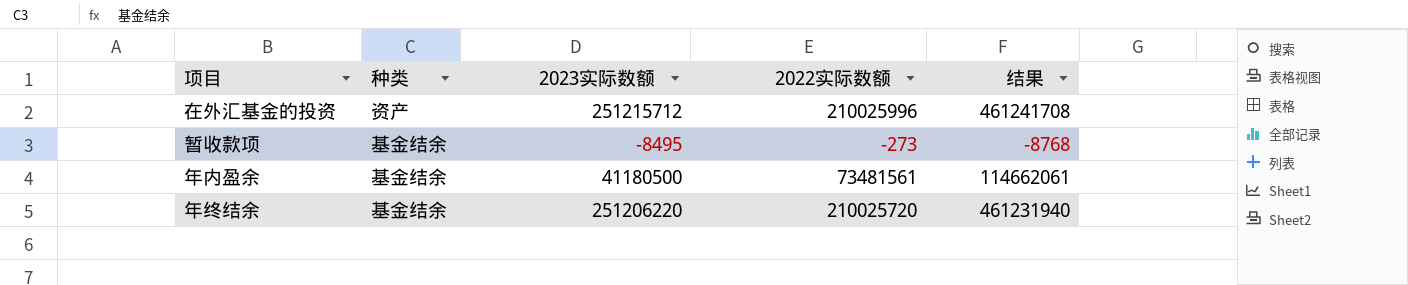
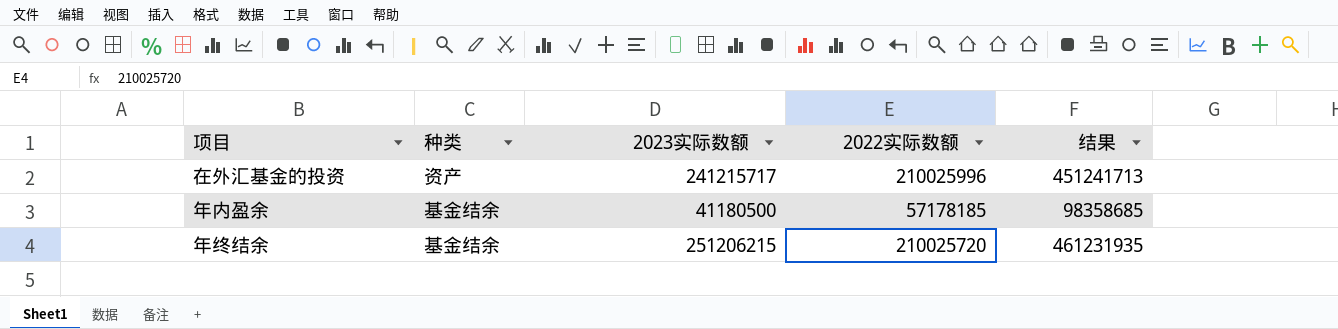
row 暂收款项: 基金结余 | -8495 | -273 | -8768 -> none
在外汇基金的投资 | 2023实际数额: 251215712 -> 241215717
在外汇基金的投资 | 结果: 461241708 -> 451241713
年内盈余 | 2022实际数额: 73481561 -> 57178185
年内盈余 | 结果: 114662061 -> 98358685
年终结余 | 2023实际数额: 251206220 -> 251206215
年终结余 | 结果: 461231940 -> 461231935

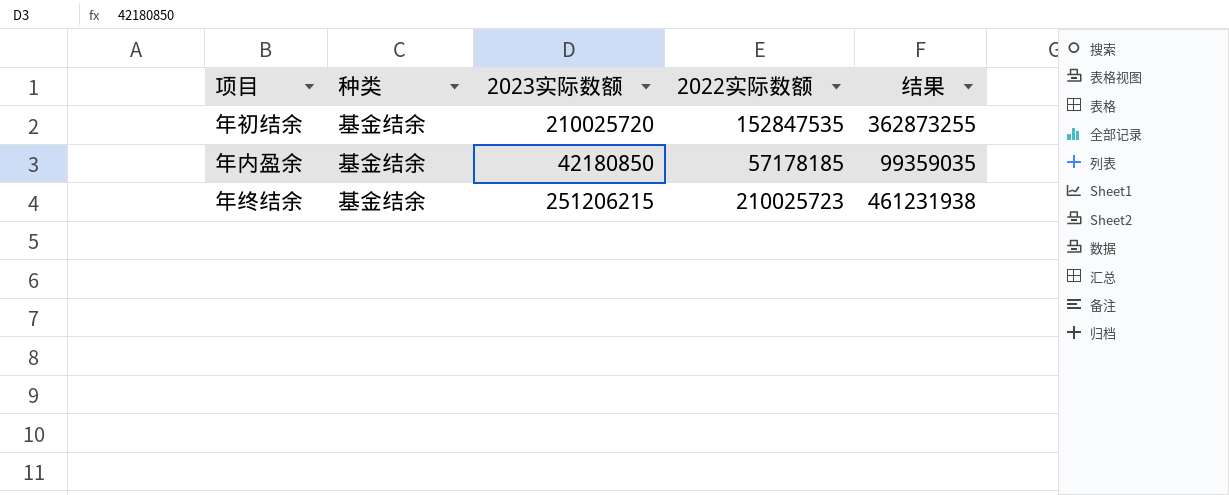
row 在外汇基金的投资: 资产 | 241215717 | 210025996 | 451241713 -> none
row 年初结余: none -> 基金结余 | 210025720 | 152847535 | 362873255
年内盈余 | 2023实际数额: 41180500 -> 42180850
年内盈余 | 结果: 98358685 -> 99359035
年终结余 | 2022实际数额: 210025720 -> 210025723
年终结余 | 结果: 461231935 -> 461231938

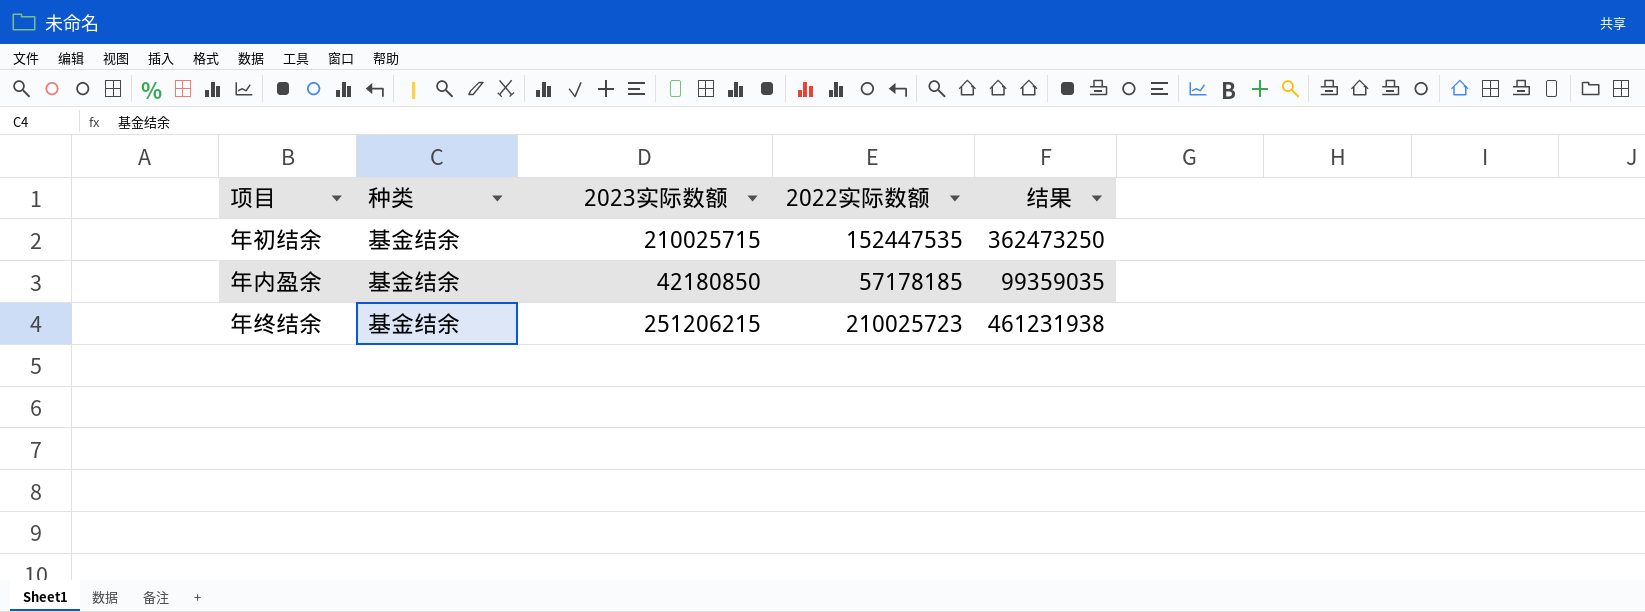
年初结余 | 2023实际数额: 210025720 -> 210025715
年初结余 | 2022实际数额: 152847535 -> 152447535
年初结余 | 结果: 362873255 -> 362473250

